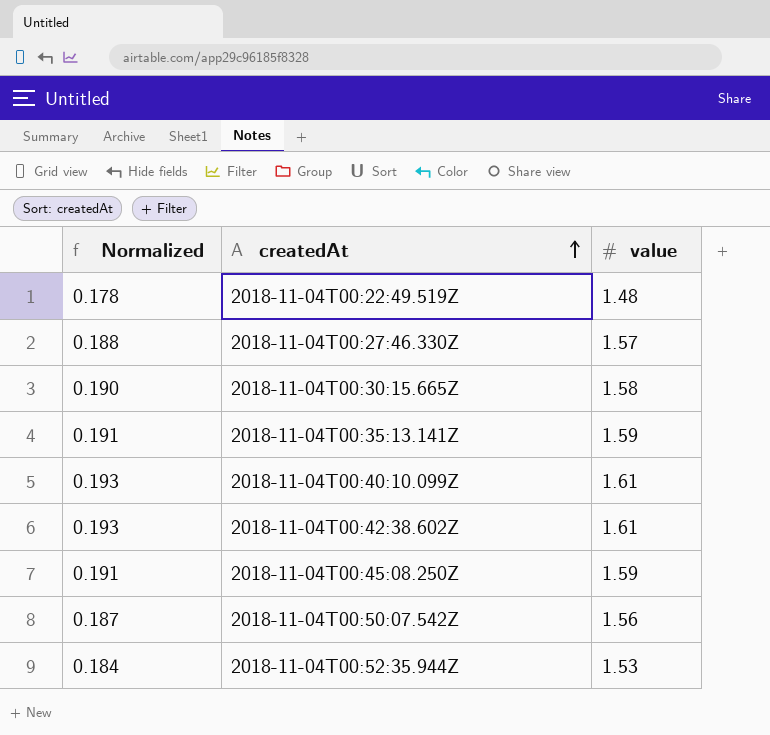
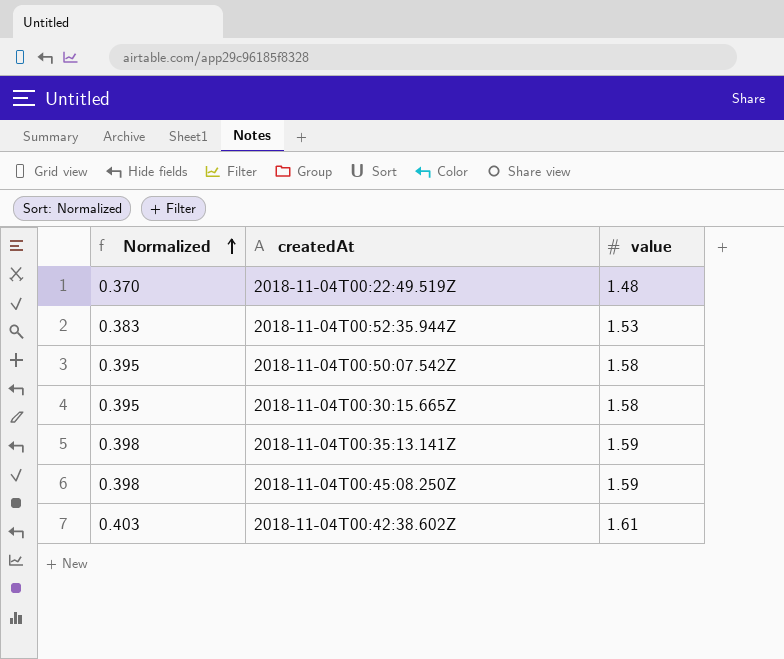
row order: createdAt ascending -> Normalized ascending
column Normalized | formula: [value] * 0.12 -> [value] * 0.25
row 2018-11-04T00:27:46.330Z: 0.188 | 1.57 -> none
row 2018-11-04T00:40:10.099Z: 0.193 | 1.61 -> none
2018-11-04T00:50:07.542Z | value: 1.56 -> 1.58

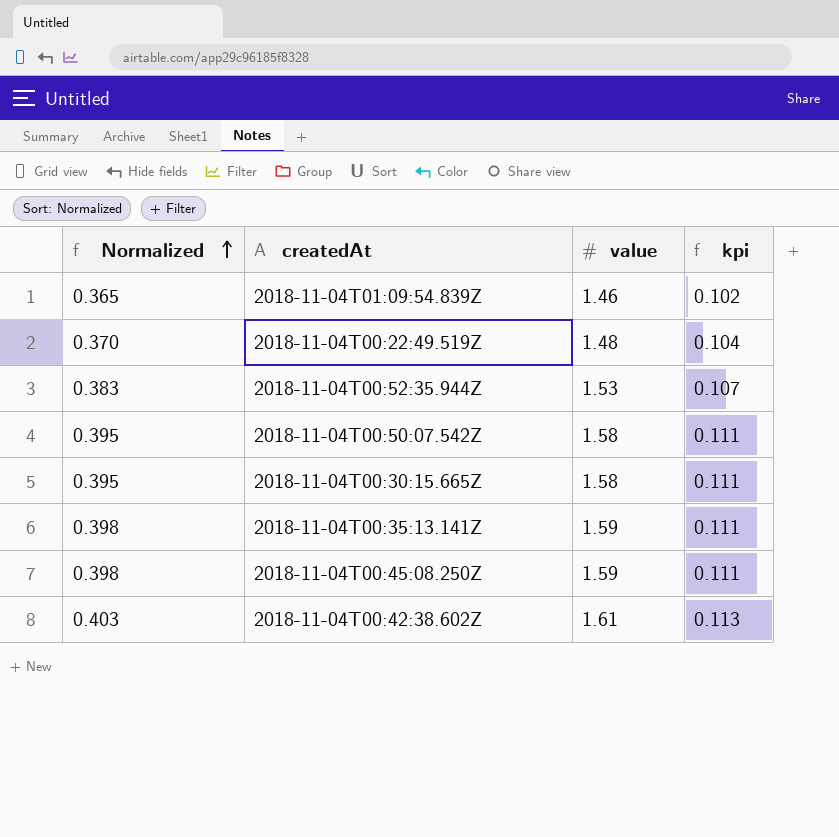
column kpi | formula: none -> [value] * 0.07
row 2018-11-04T01:09:54.839Z: none -> 0.365 | 1.46 | 0.102

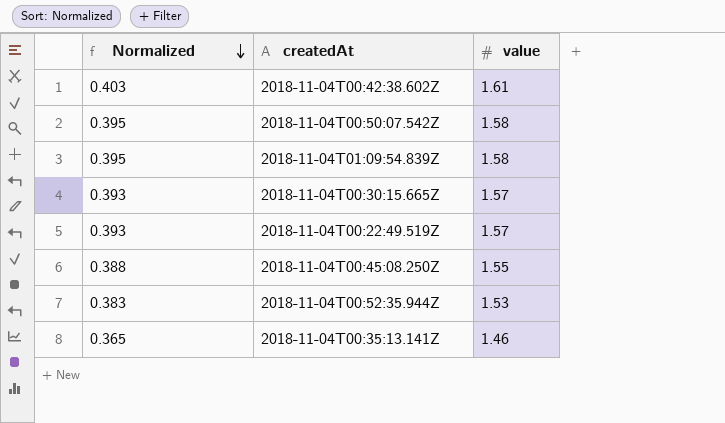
row order: Normalized ascending -> Normalized descending
column kpi | formula: [value] * 0.07 -> none
2018-11-04T01:09:54.839Z | Normalized: 0.365 -> 0.395
2018-11-04T01:09:54.839Z | value: 1.46 -> 1.58
2018-11-04T00:30:15.665Z | Normalized: 0.395 -> 0.393
2018-11-04T00:30:15.665Z | value: 1.58 -> 1.57
2018-11-04T00:22:49.519Z | Normalized: 0.370 -> 0.393
2018-11-04T00:22:49.519Z | value: 1.48 -> 1.57
2018-11-04T00:45:08.250Z | Normalized: 0.398 -> 0.388
2018-11-04T00:45:08.250Z | value: 1.59 -> 1.55
2018-11-04T00:35:13.141Z | Normalized: 0.398 -> 0.365
2018-11-04T00:35:13.141Z | value: 1.59 -> 1.46

